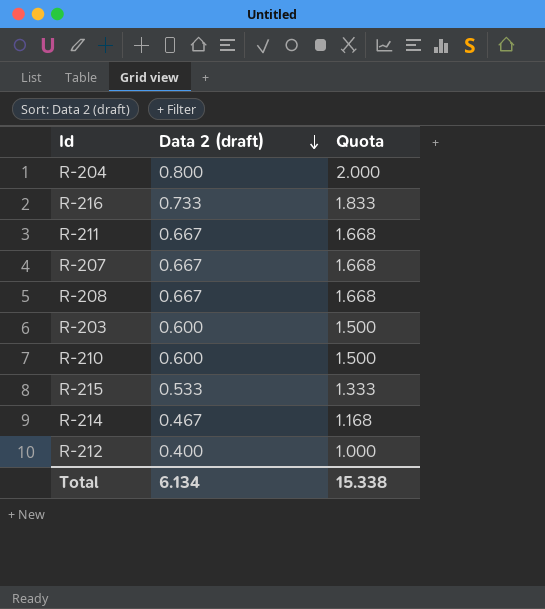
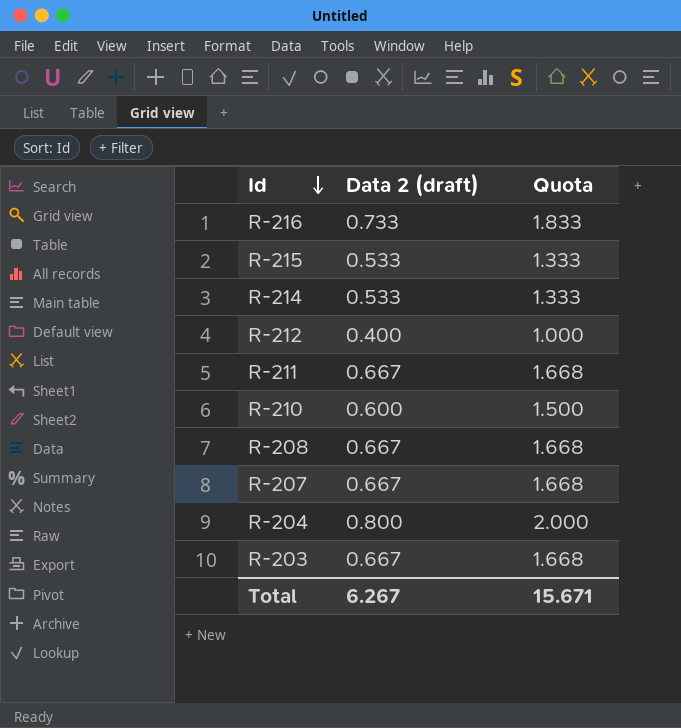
row order: Data 2 (draft) descending -> Id descending
R-214 | Data 2 (draft): 0.467 -> 0.533
R-214 | Quota: 1.168 -> 1.333
R-203 | Data 2 (draft): 0.600 -> 0.667
R-203 | Quota: 1.500 -> 1.668
Total | Data 2 (draft): 6.134 -> 6.267
Total | Quota: 15.338 -> 15.671

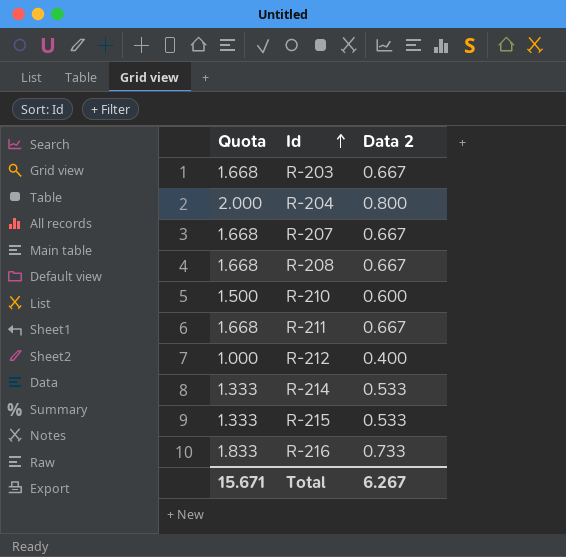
row order: Id descending -> Id ascending
column Quota | position: 3 -> 1
column name: Data 2 (draft) -> Data 2

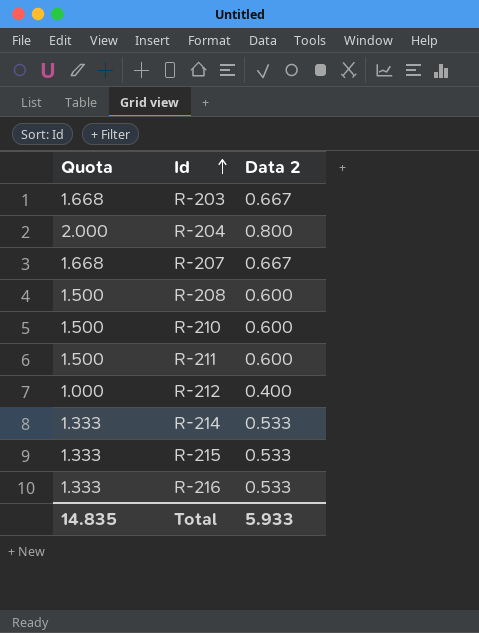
R-208 | Quota: 1.668 -> 1.500
R-208 | Data 2: 0.667 -> 0.600
R-211 | Quota: 1.668 -> 1.500
R-211 | Data 2: 0.667 -> 0.600
R-216 | Quota: 1.833 -> 1.333
R-216 | Data 2: 0.733 -> 0.533
Total | Quota: 15.671 -> 14.835
Total | Data 2: 6.267 -> 5.933

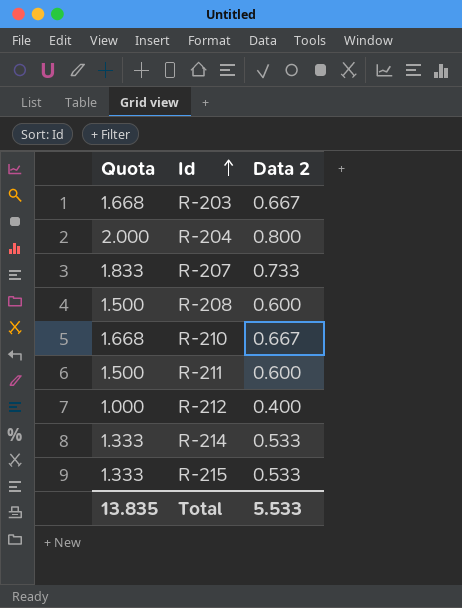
row R-216: 1.333 | 0.533 -> none
R-207 | Quota: 1.668 -> 1.833
R-207 | Data 2: 0.667 -> 0.733
R-210 | Quota: 1.500 -> 1.668
R-210 | Data 2: 0.600 -> 0.667
Total | Quota: 14.835 -> 13.835
Total | Data 2: 5.933 -> 5.533

